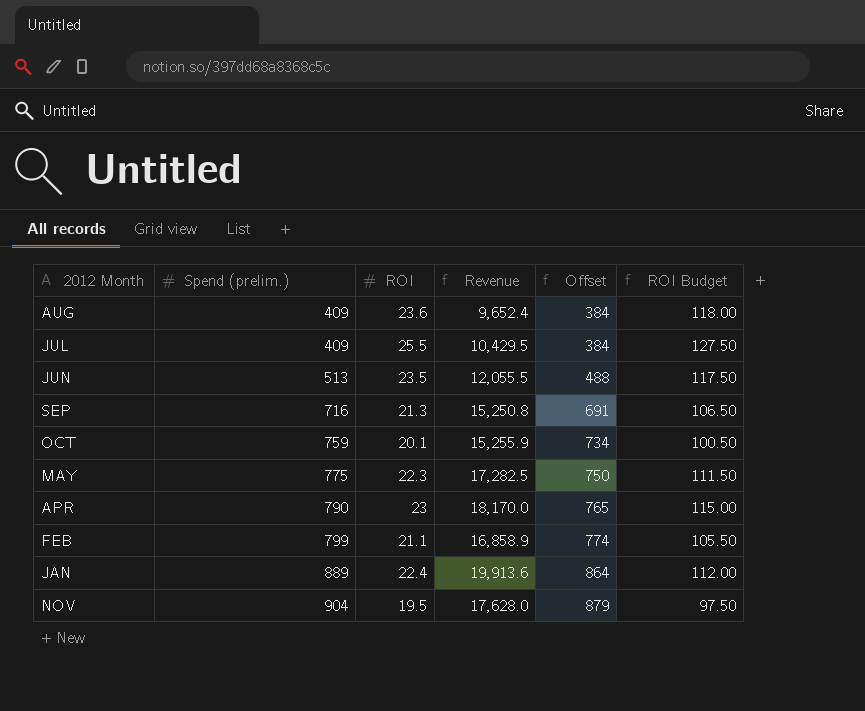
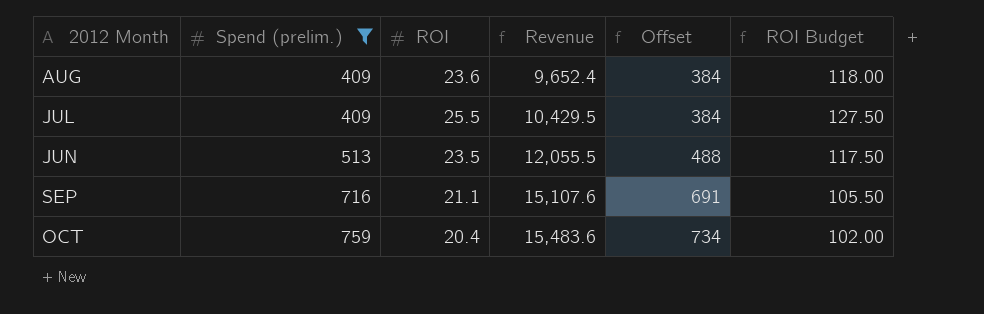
filter: none -> Spend (prelim.) <= 759
SEP | ROI: 21.3 -> 21.1
SEP | Revenue: 15,250.8 -> 15,107.6
SEP | ROI Budget: 106.50 -> 105.50
OCT | ROI: 20.1 -> 20.4
OCT | Revenue: 15,255.9 -> 15,483.6
OCT | ROI Budget: 100.50 -> 102.00

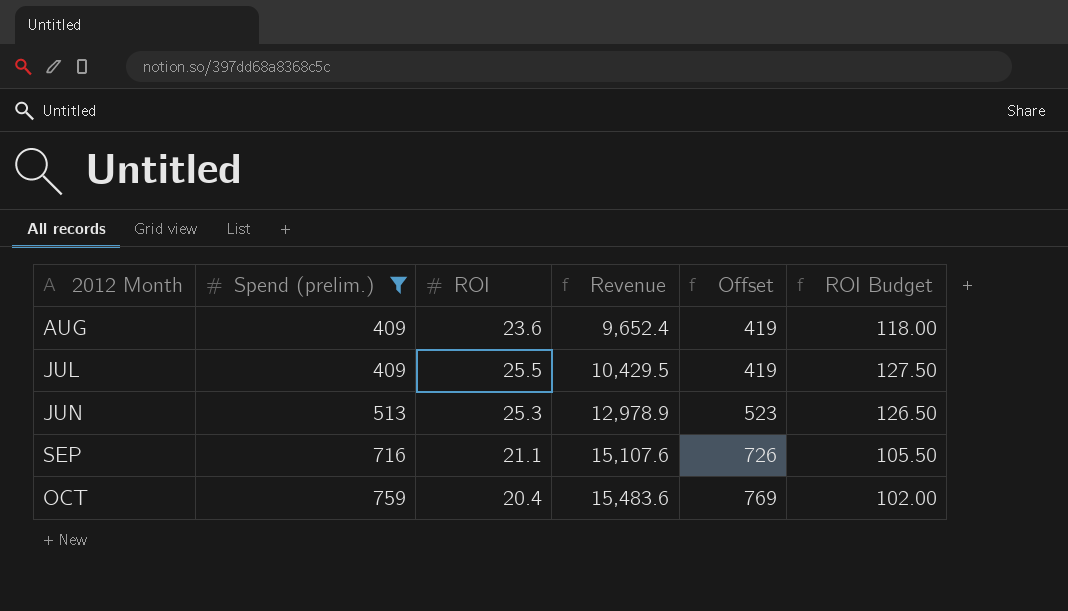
column Offset | formula: [Spend (prelim.)] - 25 -> [Spend (prelim.)] + 10
JUN | ROI: 23.5 -> 25.3
JUN | Revenue: 12,055.5 -> 12,978.9
JUN | ROI Budget: 117.50 -> 126.50

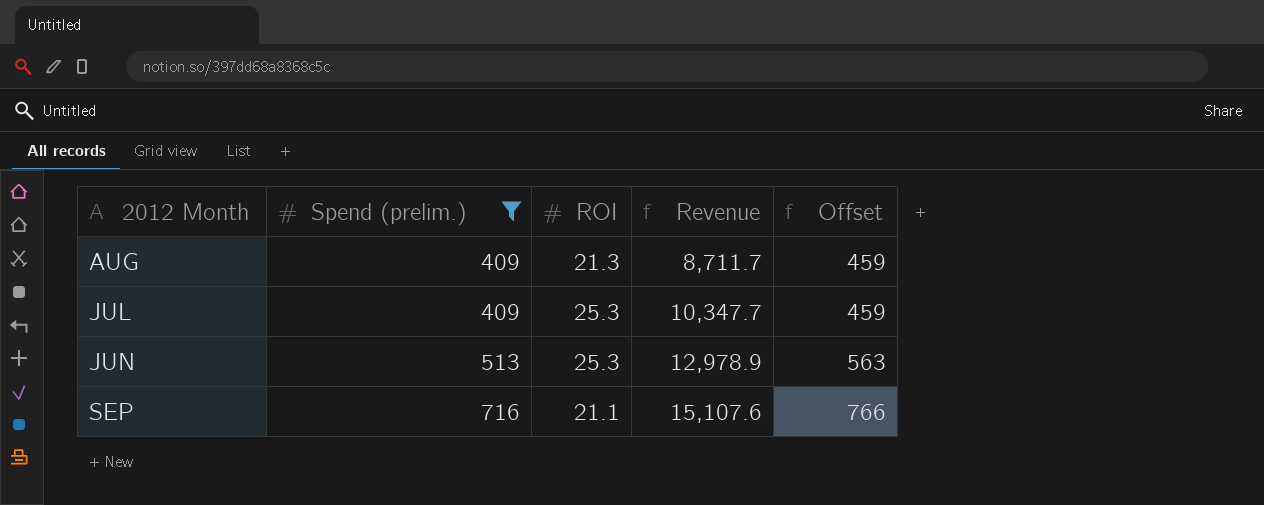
column ROI Budget | formula: [ROI] * 5 -> none
column Offset | formula: [Spend (prelim.)] + 10 -> [Spend (prelim.)] + 50
row OCT: 759 | 20.4 | 15,483.6 | 769 | 102.00 -> none
AUG | ROI: 23.6 -> 21.3
AUG | Revenue: 9,652.4 -> 8,711.7
JUL | ROI: 25.5 -> 25.3
JUL | Revenue: 10,429.5 -> 10,347.7

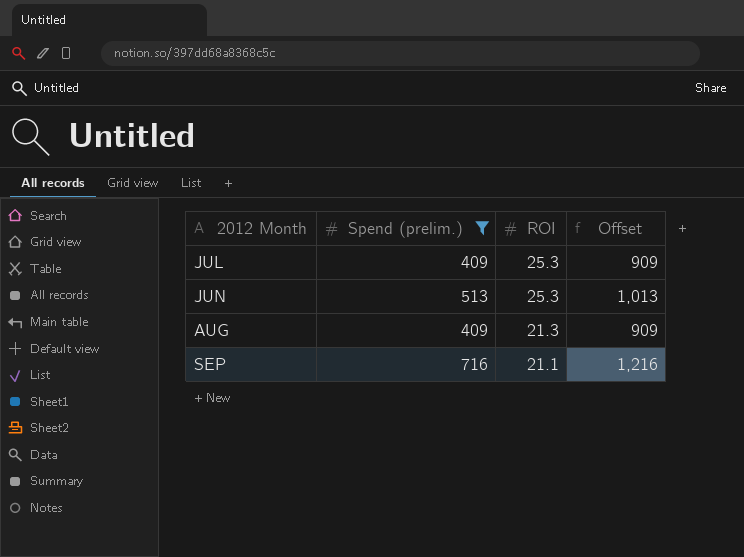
row order: Spend (prelim.) ascending -> ROI descending
column Revenue | formula: [Spend (prelim.)] * [ROI] -> none
column Offset | formula: [Spend (prelim.)] + 50 -> [Spend (prelim.)] + 500

